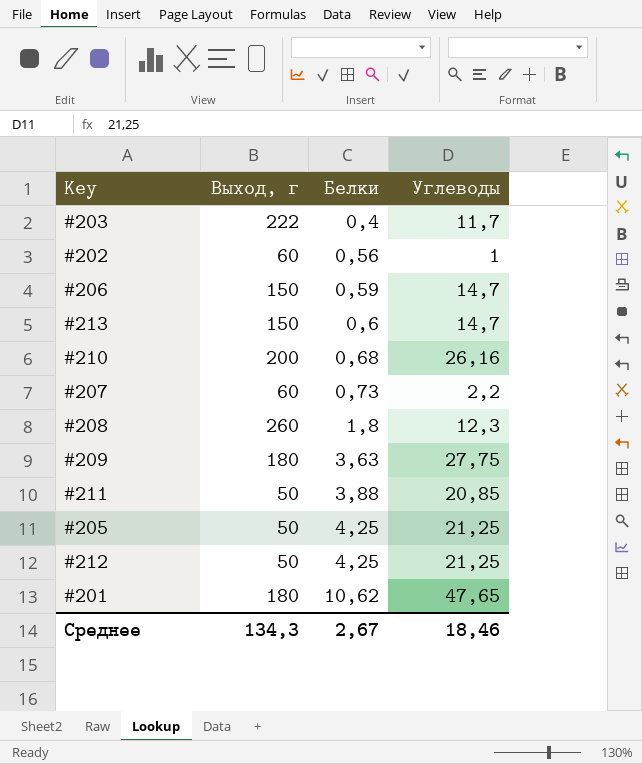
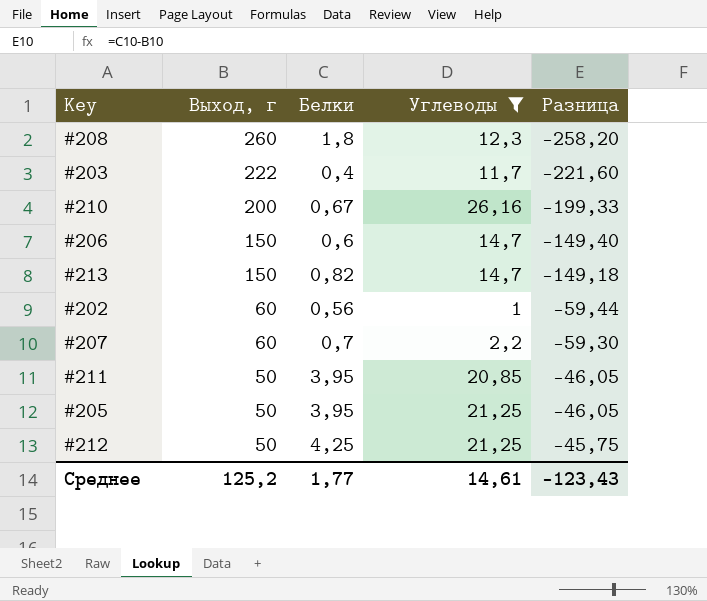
filter: none -> Углеводы <= 26,16
row order: Белки ascending -> Выход, г descending
column Разница | formula: none -> [Белки] - [Выход, г]
#210 | Белки: 0,68 -> 0,67
#206 | Белки: 0,59 -> 0,6
#213 | Белки: 0,6 -> 0,82
#207 | Белки: 0,73 -> 0,7
#211 | Белки: 3,88 -> 3,95
#205 | Белки: 4,25 -> 3,95
Среднее | Выход, г: 134,3 -> 125,2
Среднее | Белки: 2,67 -> 1,77
Среднее | Углеводы: 18,46 -> 14,61

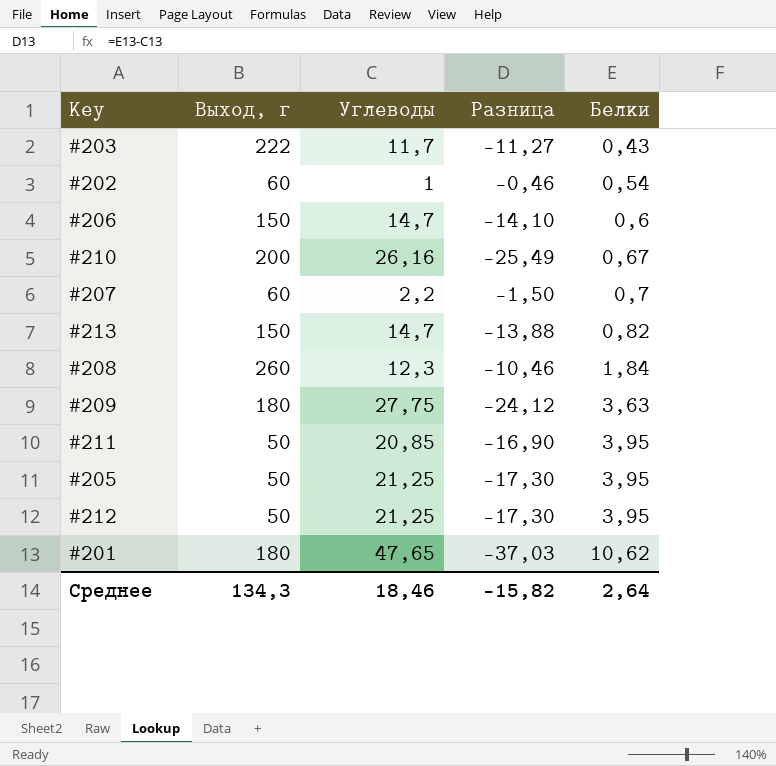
filter: Углеводы <= 26,16 -> none
row order: Выход, г descending -> Белки ascending
column Разница | formula: [Белки] - [Выход, г] -> [Белки] - [Углеводы]
column Белки | position: 3 -> 5
#203 | Белки: 0,4 -> 0,43
#202 | Белки: 0,56 -> 0,54
#208 | Белки: 1,8 -> 1,84
#212 | Белки: 4,25 -> 3,95
Среднее | Выход, г: 125,2 -> 134,3
Среднее | Углеводы: 14,61 -> 18,46
Среднее | Разница: -123,43 -> -15,82
Среднее | Белки: 1,77 -> 2,64

